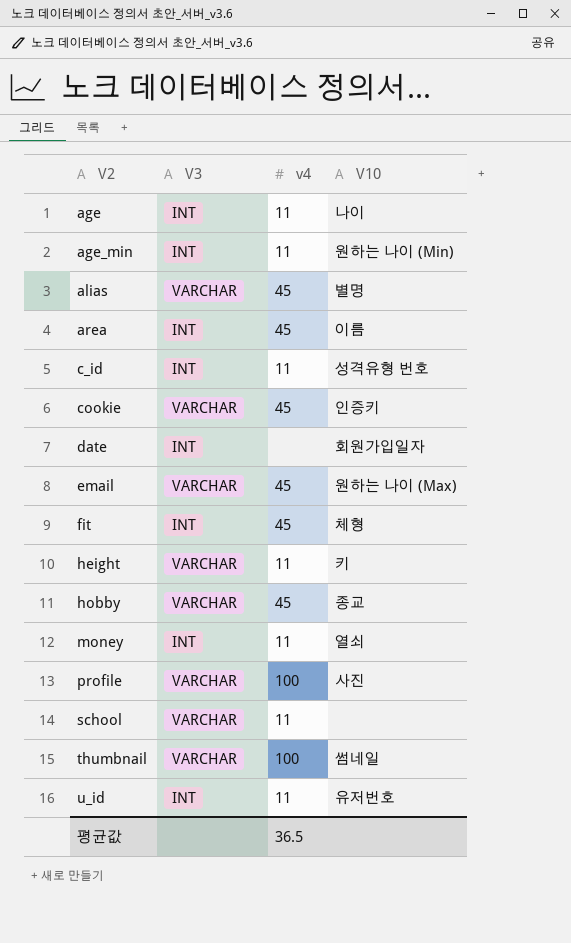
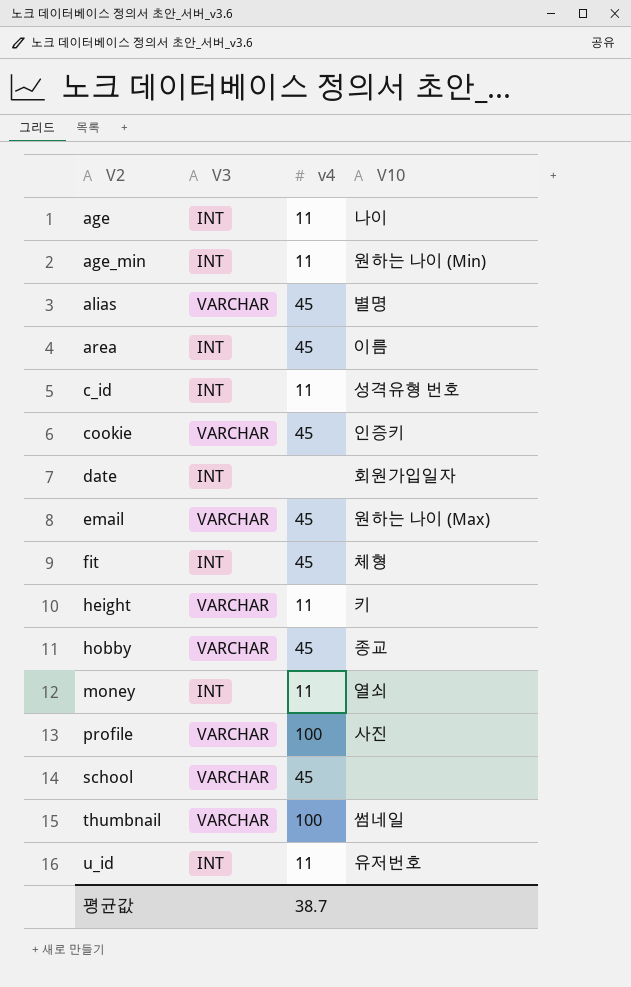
school | v4: 11 -> 45
평균값 | v4: 36.5 -> 38.7

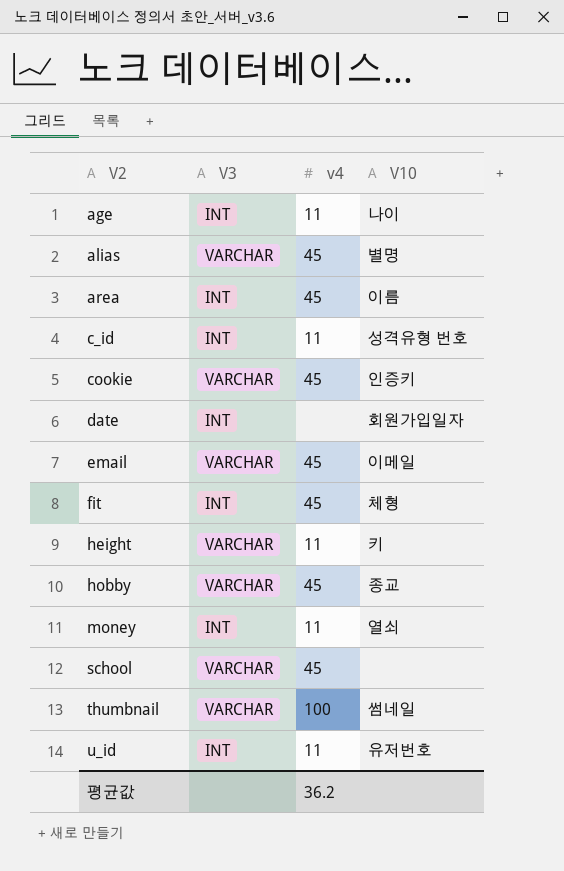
row age_min: INT | 11 | 원하는 나이 (Min) -> none
row profile: VARCHAR | 100 | 사진 -> none
email | V10: 원하는 나이 (Max) -> 이메일
평균값 | v4: 38.7 -> 36.2

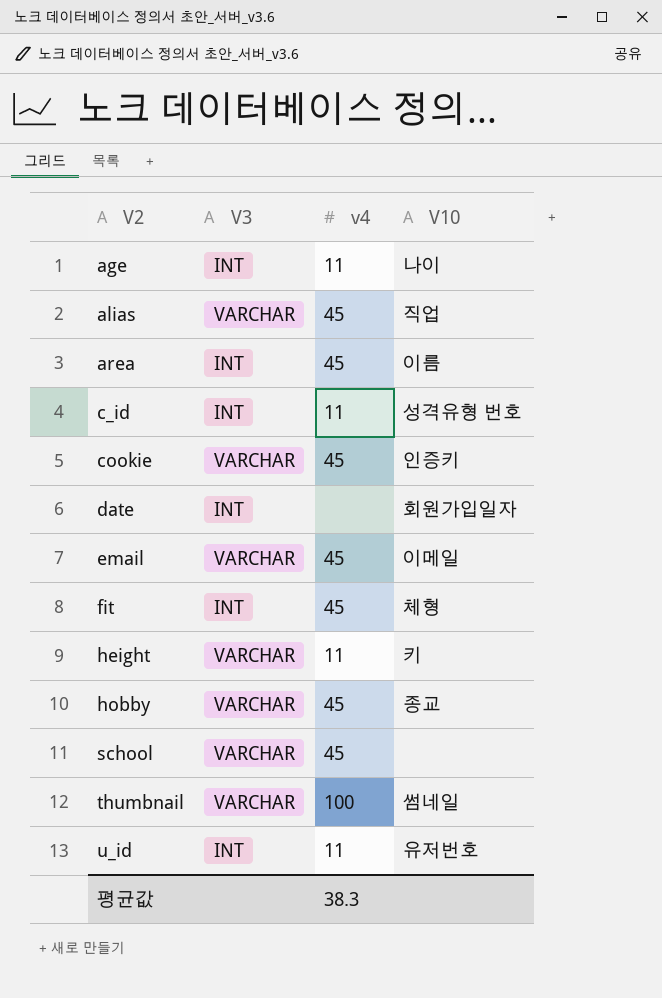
row money: INT | 11 | 열쇠 -> none
alias | V10: 별명 -> 직업
평균값 | v4: 36.2 -> 38.3

